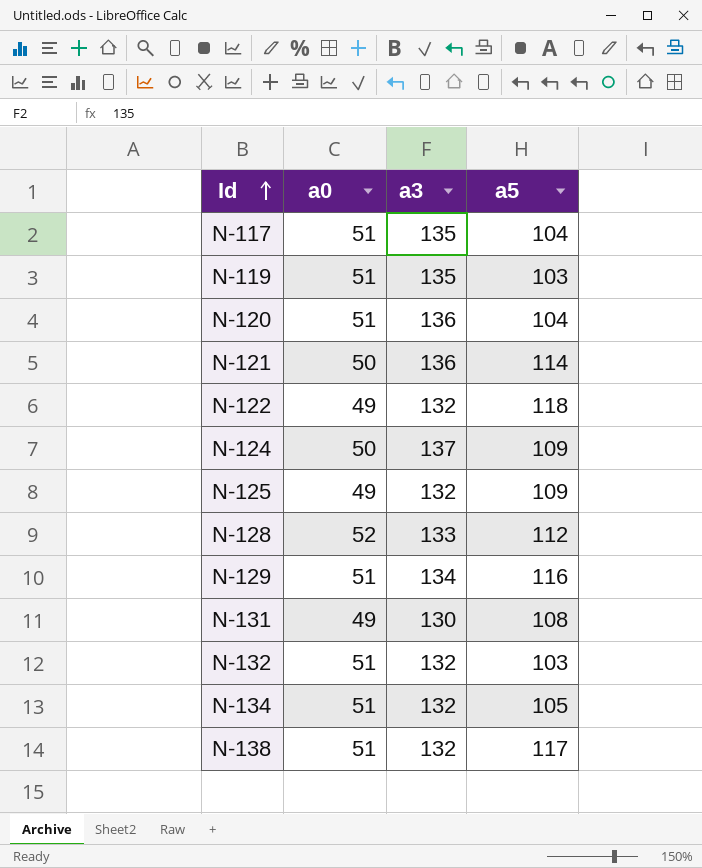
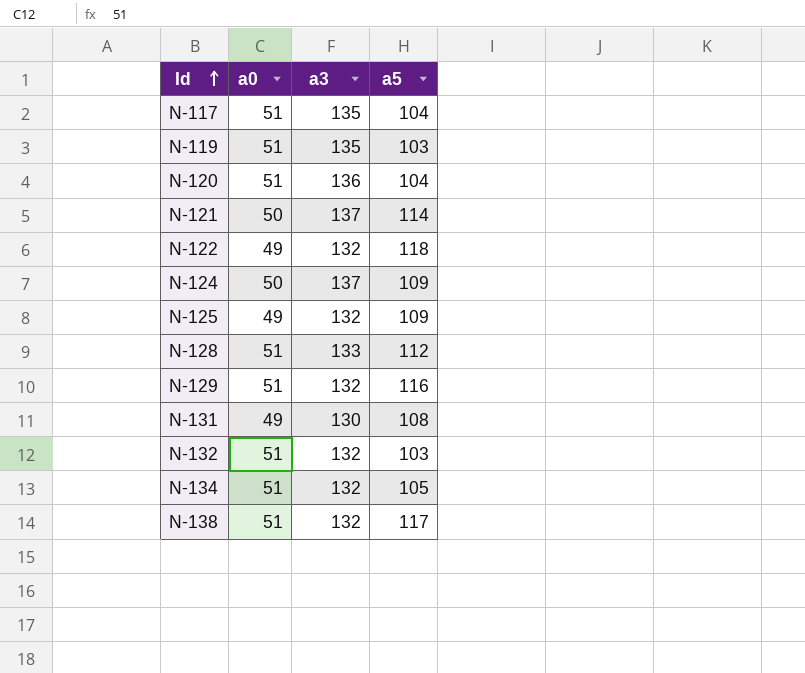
N-121 | a3: 136 -> 137
N-128 | a0: 52 -> 51
N-129 | a3: 134 -> 132

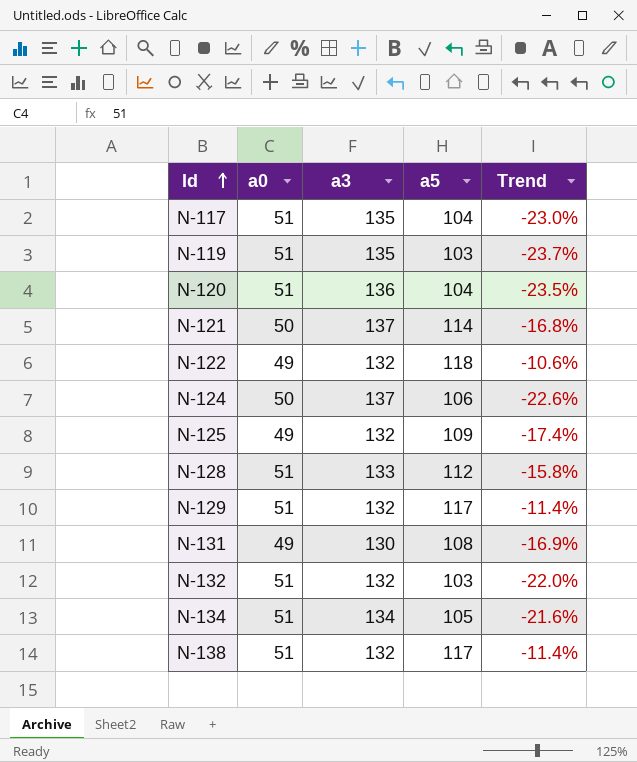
column Trend | formula: none -> ([a5] - [a3]) / [a3]
N-124 | a5: 109 -> 106
N-129 | a5: 116 -> 117
N-134 | a3: 132 -> 134

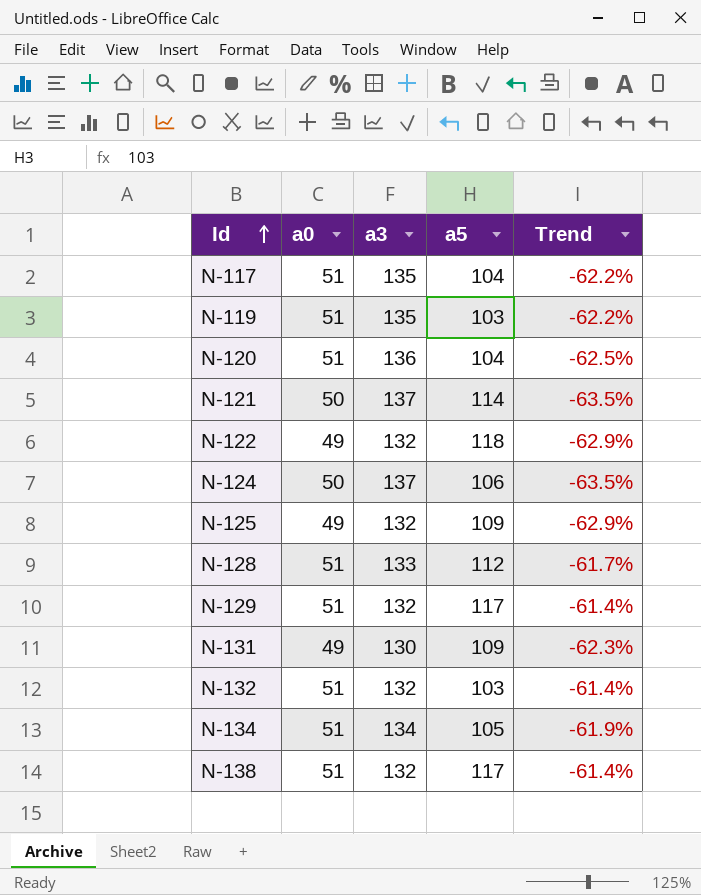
column Trend | formula: ([a5] - [a3]) / [a3] -> ([a0] - [a3]) / [a3]
N-131 | a5: 108 -> 109

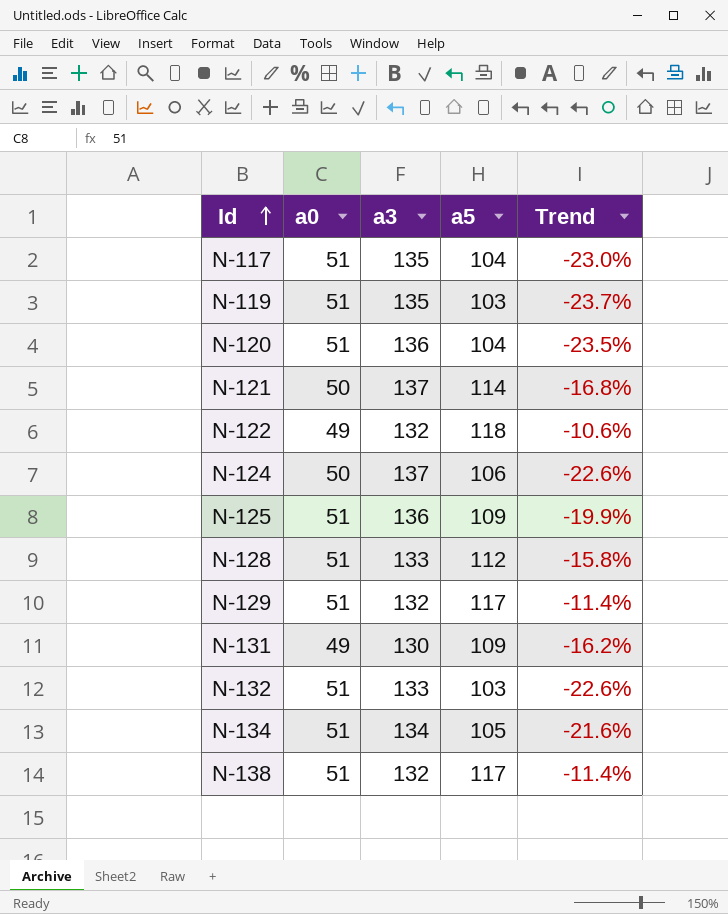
column Trend | formula: ([a0] - [a3]) / [a3] -> ([a5] - [a3]) / [a3]
N-125 | a0: 49 -> 51
N-125 | a3: 132 -> 136
N-132 | a3: 132 -> 133

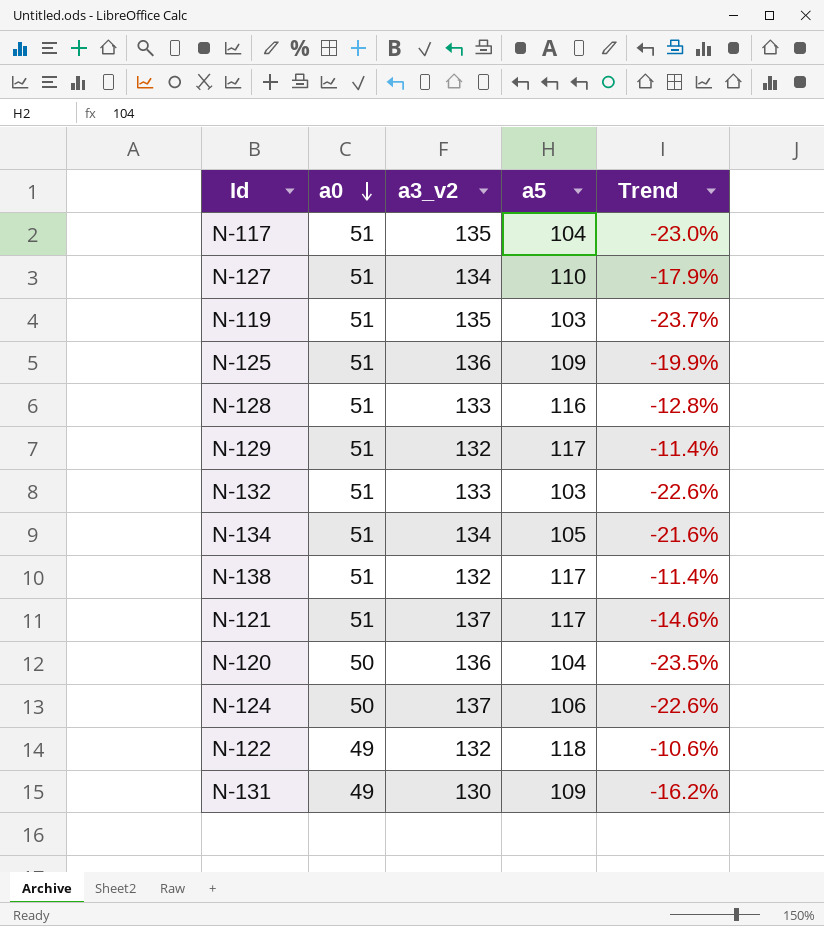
row order: Id ascending -> a0 descending
column name: a3 -> a3_v2
row N-127: none -> 51 | 134 | 110 | -17.9%
N-128 | a5: 112 -> 116
N-128 | Trend: -15.8% -> -12.8%
N-121 | a0: 50 -> 51
N-121 | a5: 114 -> 117
N-121 | Trend: -16.8% -> -14.6%
N-120 | a0: 51 -> 50

